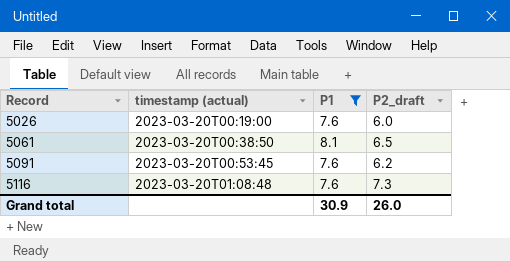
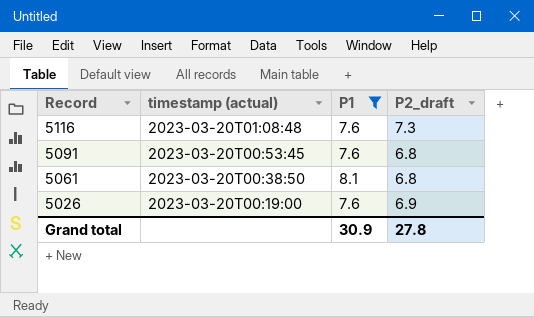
row order: Record ascending -> Record descending
5091 | P2_draft: 6.2 -> 6.8
5061 | P2_draft: 6.5 -> 6.8
5026 | P2_draft: 6.0 -> 6.9
Grand total | P2_draft: 26.0 -> 27.8

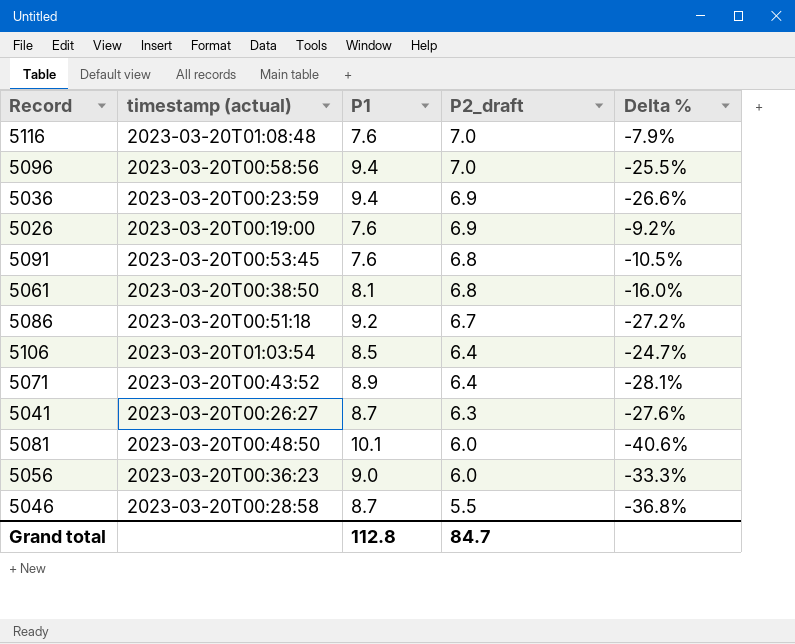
filter: P1 <= 8.1 -> none
row order: Record descending -> P2_draft descending
column Delta % | formula: none -> ([P2_draft] - [P1]) / [P1]
5116 | P2_draft: 7.3 -> 7.0
Grand total | P1: 30.9 -> 112.8
Grand total | P2_draft: 27.8 -> 84.7

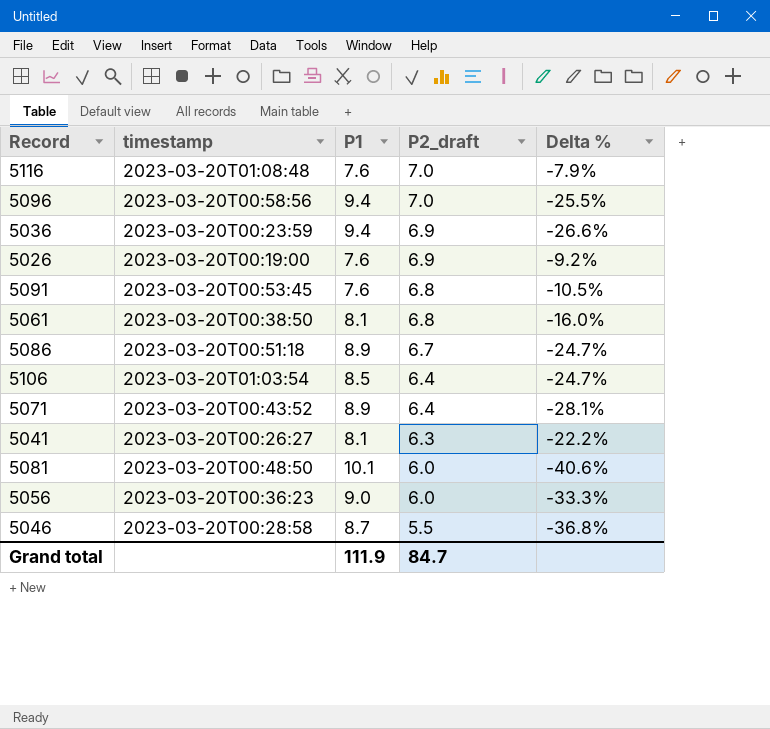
column name: timestamp (actual) -> timestamp
5086 | P1: 9.2 -> 8.9
5086 | Delta %: -27.2% -> -24.7%
5041 | P1: 8.7 -> 8.1
5041 | Delta %: -27.6% -> -22.2%
Grand total | P1: 112.8 -> 111.9

